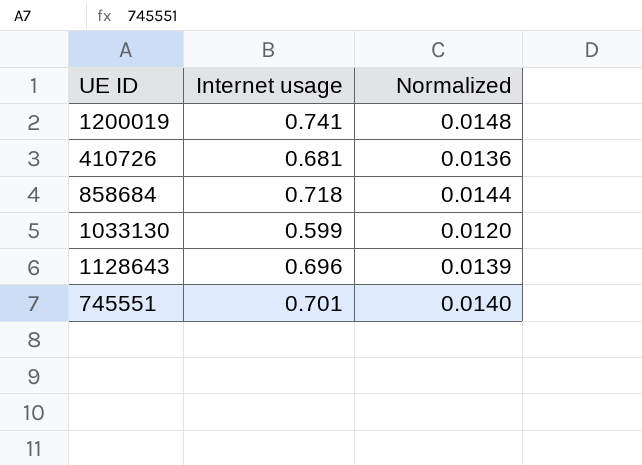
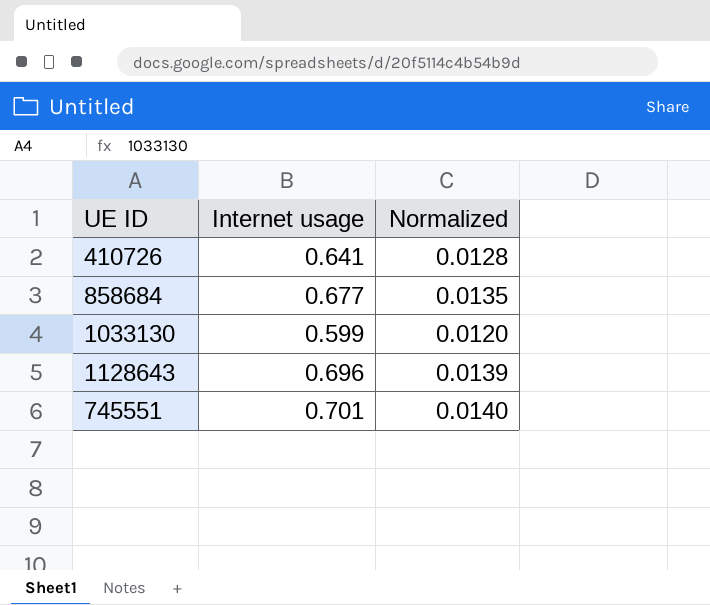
row 1200019: 0.741 | 0.0148 -> none
410726 | Internet usage: 0.681 -> 0.641
410726 | Normalized: 0.0136 -> 0.0128
858684 | Internet usage: 0.718 -> 0.677
858684 | Normalized: 0.0144 -> 0.0135

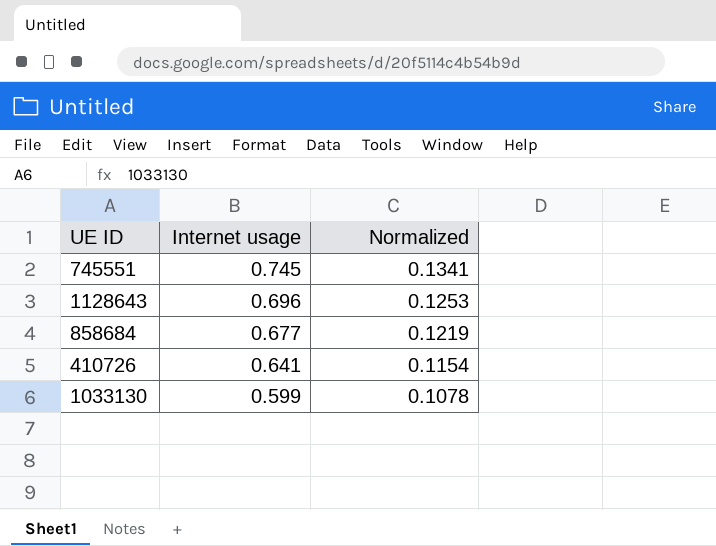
row order: none -> Internet usage descending
column Normalized | formula: [Internet usage] * 0.02 -> [Internet usage] * 0.18
745551 | Internet usage: 0.701 -> 0.745

